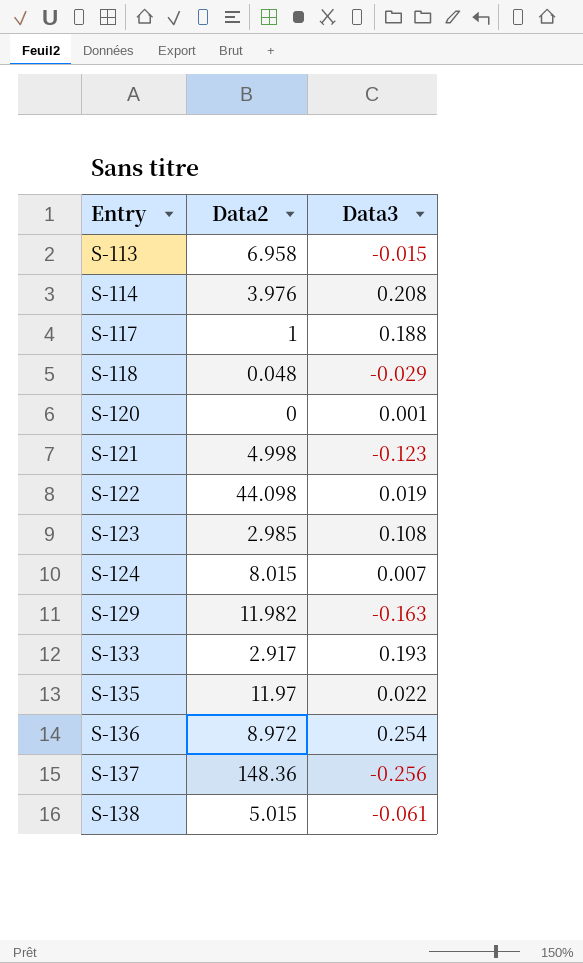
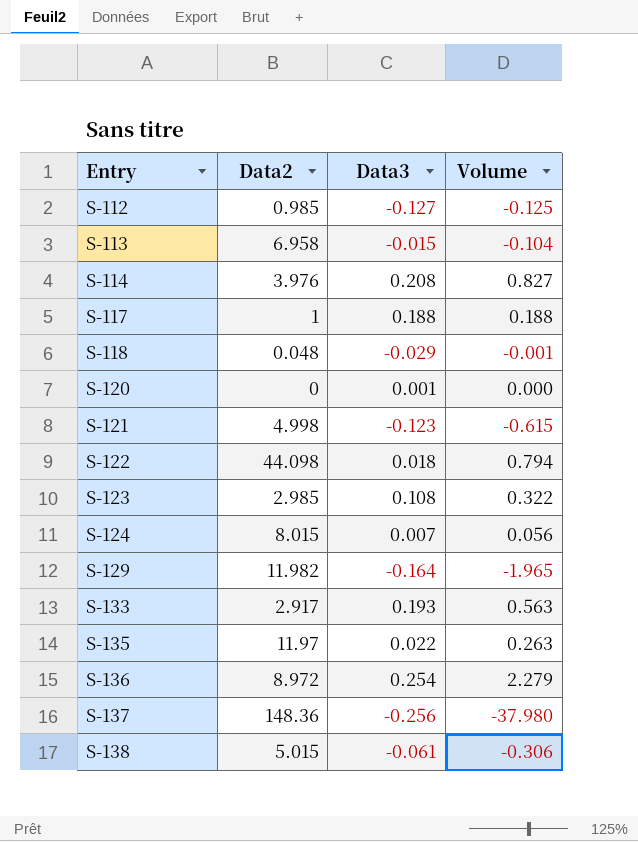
column Volume | formula: none -> [Data2] * [Data3]
row S-112: none -> 0.985 | -0.127 | -0.125
S-122 | Data3: 0.019 -> 0.018
S-129 | Data3: -0.163 -> -0.164

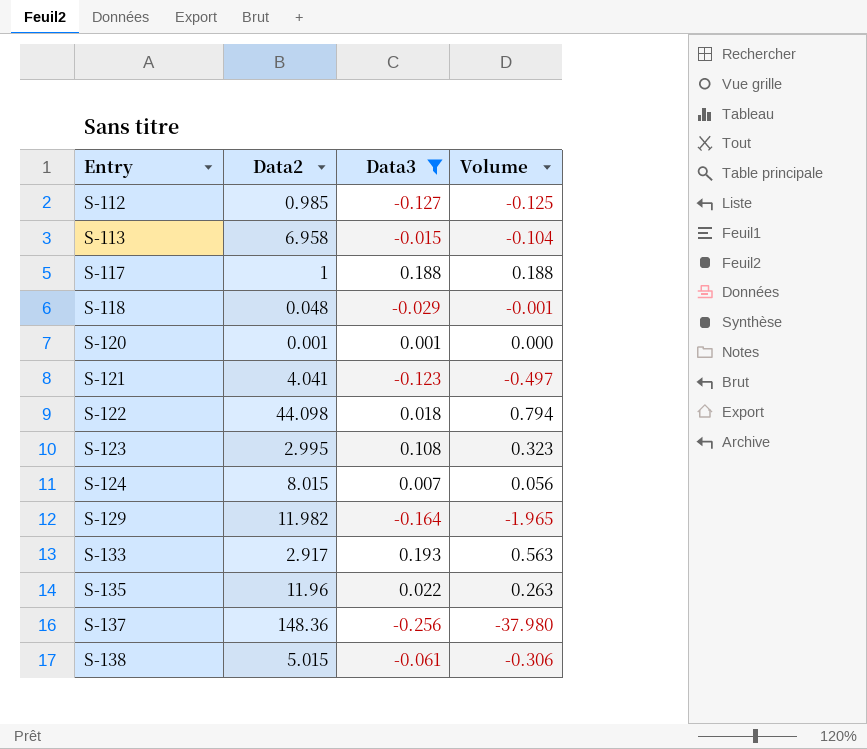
filter: none -> Data3 <= 0.193
S-120 | Data2: 0 -> 0.001
S-121 | Data2: 4.998 -> 4.041
S-121 | Volume: -0.615 -> -0.497
S-123 | Data2: 2.985 -> 2.995
S-123 | Volume: 0.322 -> 0.323
S-135 | Data2: 11.97 -> 11.96

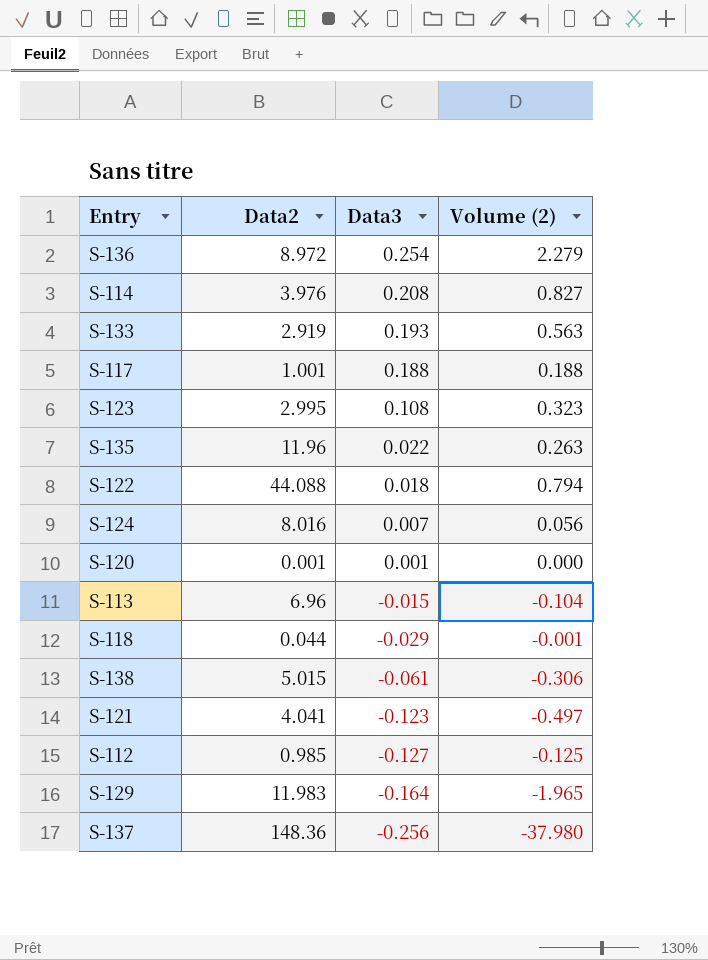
filter: Data3 <= 0.193 -> none
row order: Entry ascending -> Data3 descending
column name: Volume -> Volume (2)
S-133 | Data2: 2.917 -> 2.919
S-117 | Data2: 1 -> 1.001
S-122 | Data2: 44.098 -> 44.088
S-124 | Data2: 8.015 -> 8.016
S-113 | Data2: 6.958 -> 6.96
S-118 | Data2: 0.048 -> 0.044
S-129 | Data2: 11.982 -> 11.983

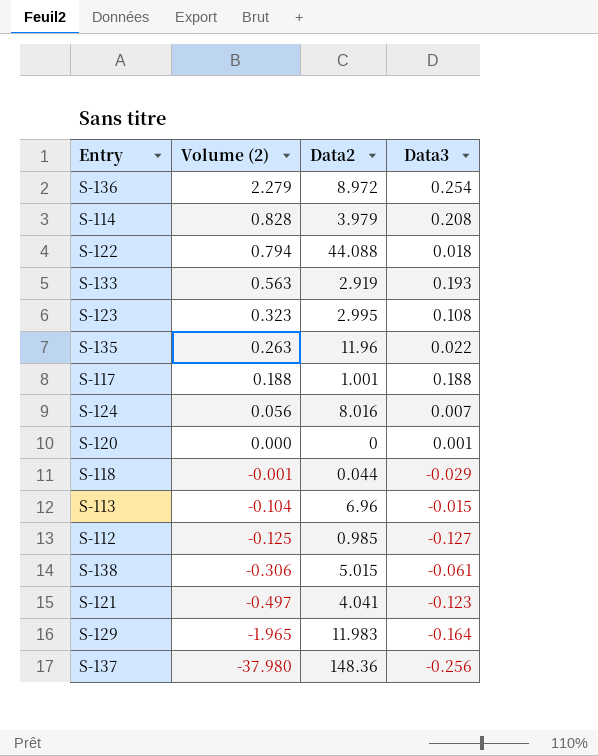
row order: Data3 descending -> Volume (2) descending
column Volume (2) | position: 4 -> 2
S-114 | Volume (2): 0.827 -> 0.828
S-114 | Data2: 3.976 -> 3.979
S-120 | Data2: 0.001 -> 0

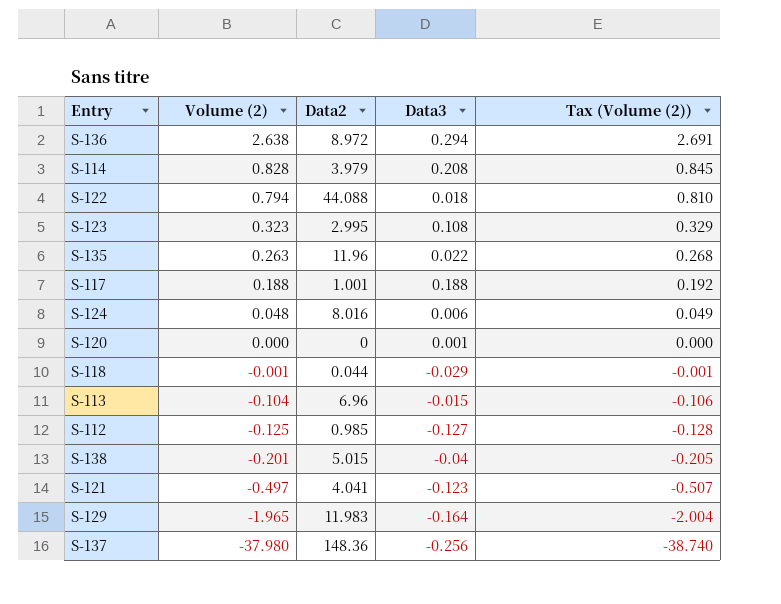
column Tax (Volume (2)) | formula: none -> [Volume (2)] * 1.02
row S-133: 0.563 | 2.919 | 0.193 -> none
S-136 | Volume (2): 2.279 -> 2.638
S-136 | Data3: 0.254 -> 0.294
S-124 | Volume (2): 0.056 -> 0.048
S-124 | Data3: 0.007 -> 0.006
S-138 | Volume (2): -0.306 -> -0.201
S-138 | Data3: -0.061 -> -0.04

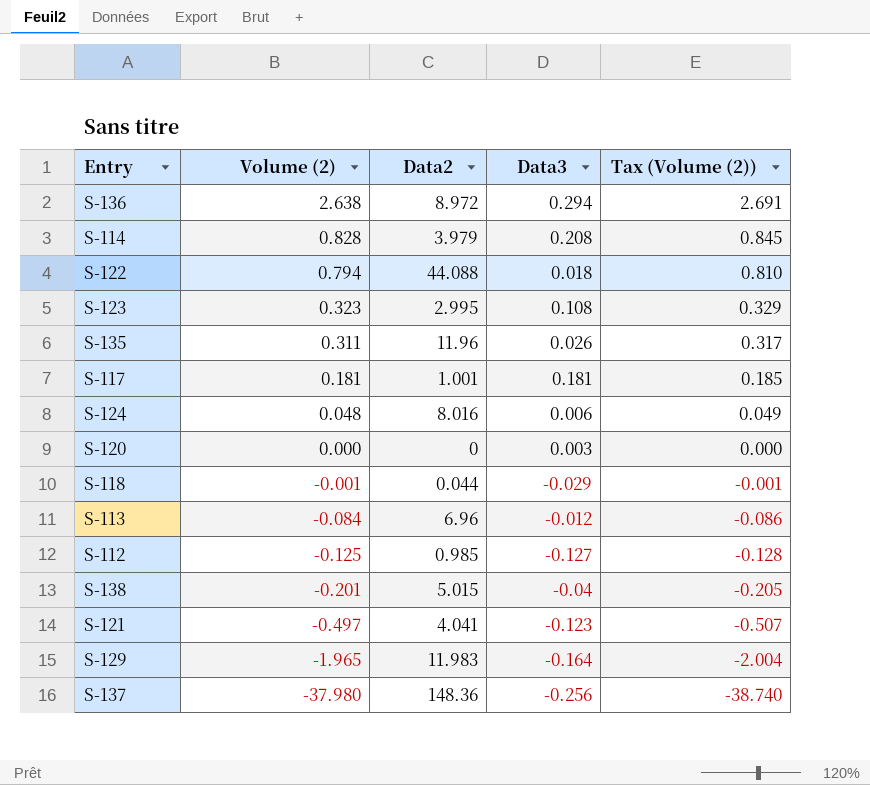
S-135 | Volume (2): 0.263 -> 0.311
S-135 | Data3: 0.022 -> 0.026
S-135 | Tax (Volume (2)): 0.268 -> 0.317
S-117 | Volume (2): 0.188 -> 0.181
S-117 | Data3: 0.188 -> 0.181
S-117 | Tax (Volume (2)): 0.192 -> 0.185
S-120 | Data3: 0.001 -> 0.003
S-113 | Volume (2): -0.104 -> -0.084
S-113 | Data3: -0.015 -> -0.012
S-113 | Tax (Volume (2)): -0.106 -> -0.086

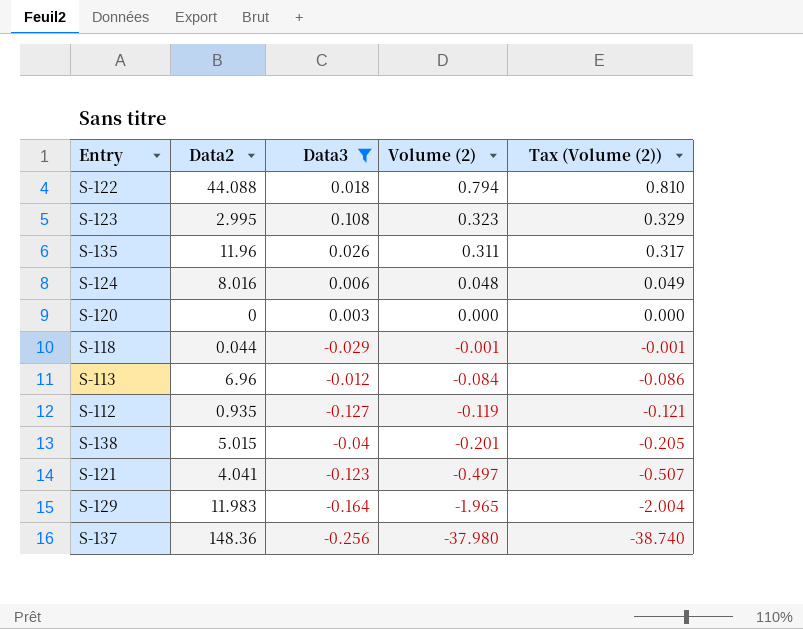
filter: none -> Data3 <= 0.108
column Volume (2) | position: 2 -> 4
S-112 | Data2: 0.985 -> 0.935
S-112 | Volume (2): -0.125 -> -0.119
S-112 | Tax (Volume (2)): -0.128 -> -0.121

